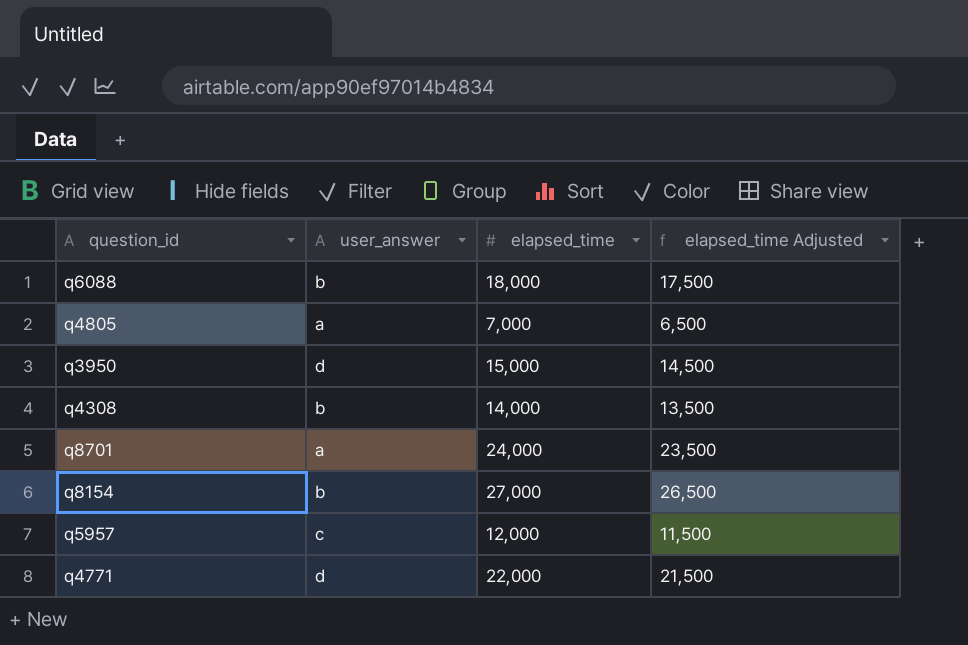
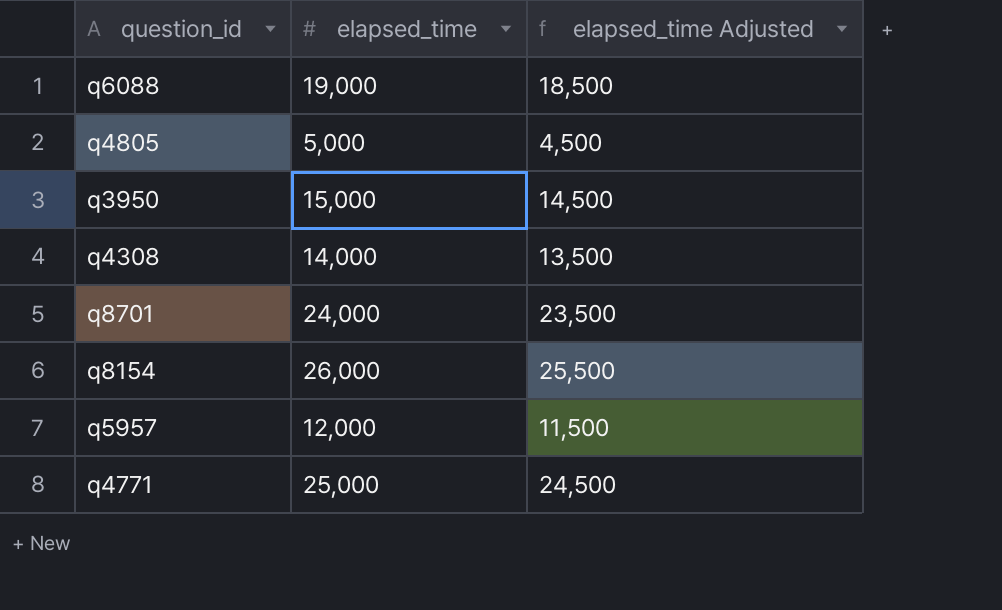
column user_answer | position: 2 -> none
q6088 | elapsed_time: 18,000 -> 19,000
q6088 | elapsed_time Adjusted: 17,500 -> 18,500
q4805 | elapsed_time: 7,000 -> 5,000
q4805 | elapsed_time Adjusted: 6,500 -> 4,500
q8154 | elapsed_time: 27,000 -> 26,000
q8154 | elapsed_time Adjusted: 26,500 -> 25,500
q4771 | elapsed_time: 22,000 -> 25,000
q4771 | elapsed_time Adjusted: 21,500 -> 24,500

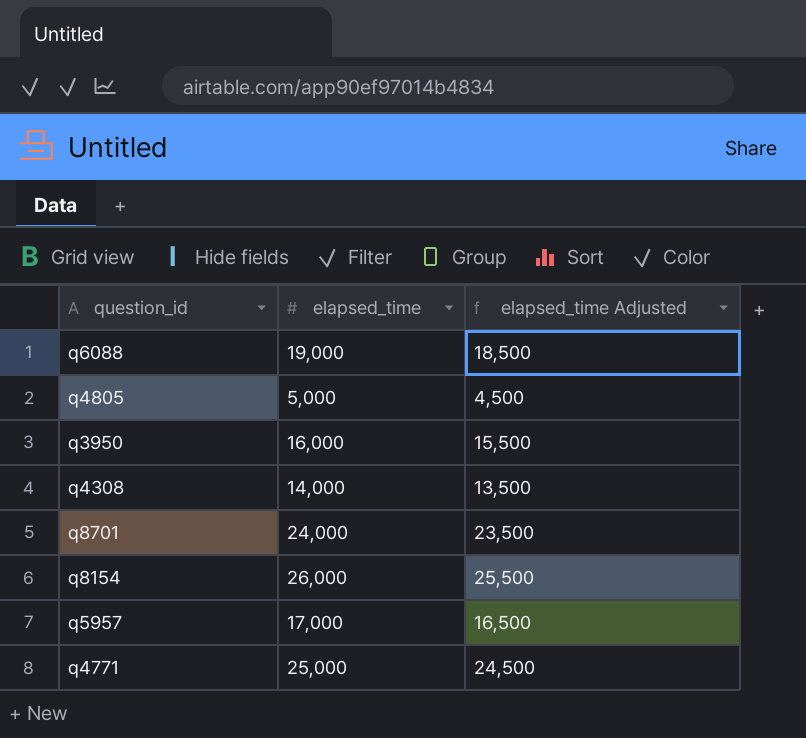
q3950 | elapsed_time: 15,000 -> 16,000
q3950 | elapsed_time Adjusted: 14,500 -> 15,500
q5957 | elapsed_time: 12,000 -> 17,000
q5957 | elapsed_time Adjusted: 11,500 -> 16,500

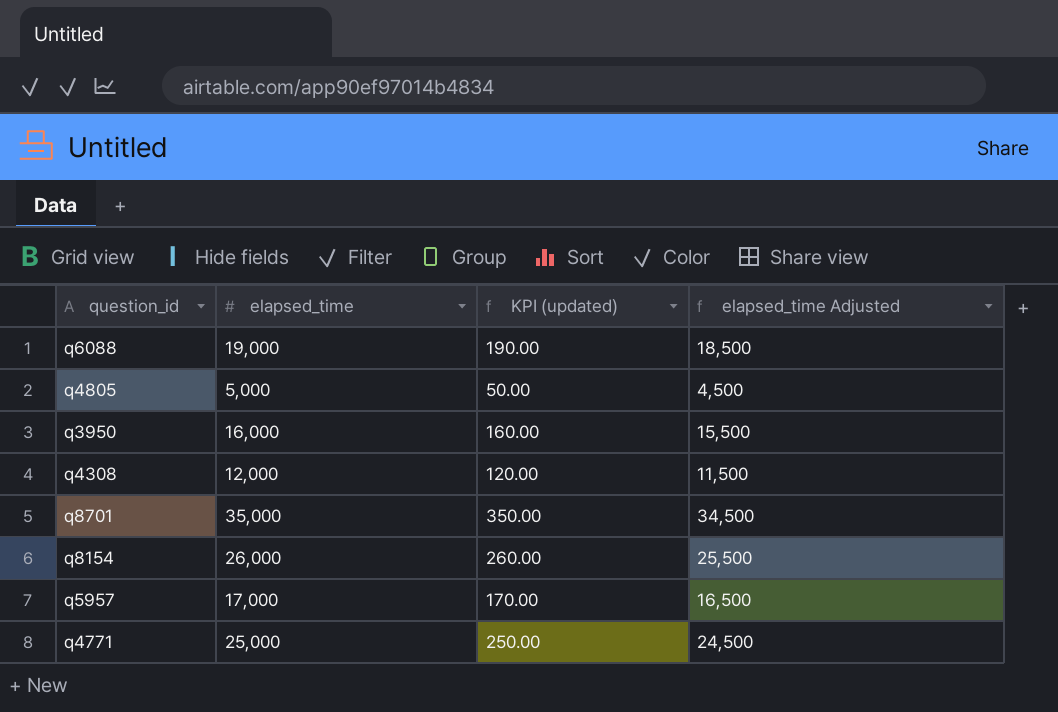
column KPI (updated) | formula: none -> [elapsed_time] * 0.01
q4308 | elapsed_time: 14,000 -> 12,000
q4308 | elapsed_time Adjusted: 13,500 -> 11,500
q8701 | elapsed_time: 24,000 -> 35,000
q8701 | elapsed_time Adjusted: 23,500 -> 34,500

